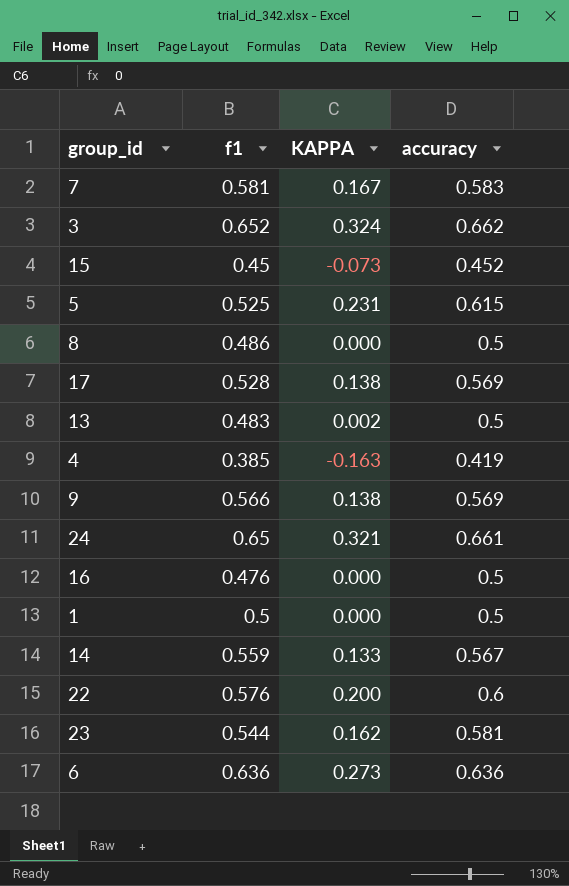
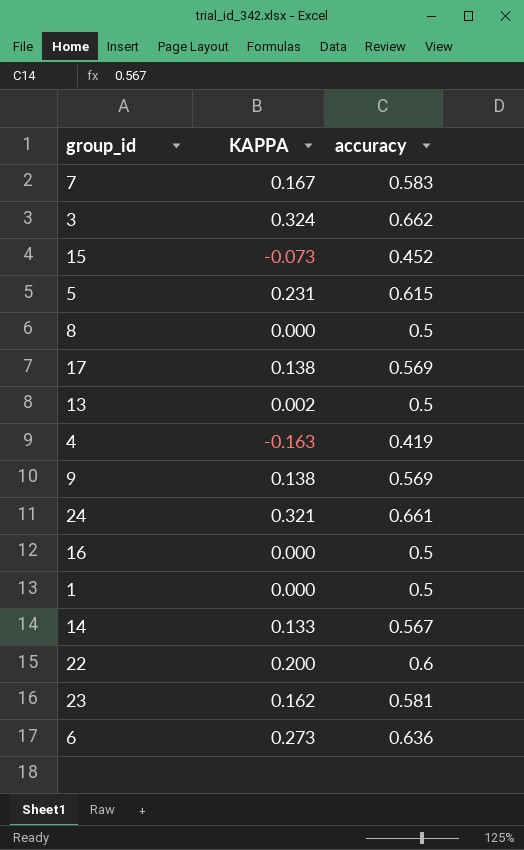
column f1 | position: 2 -> none

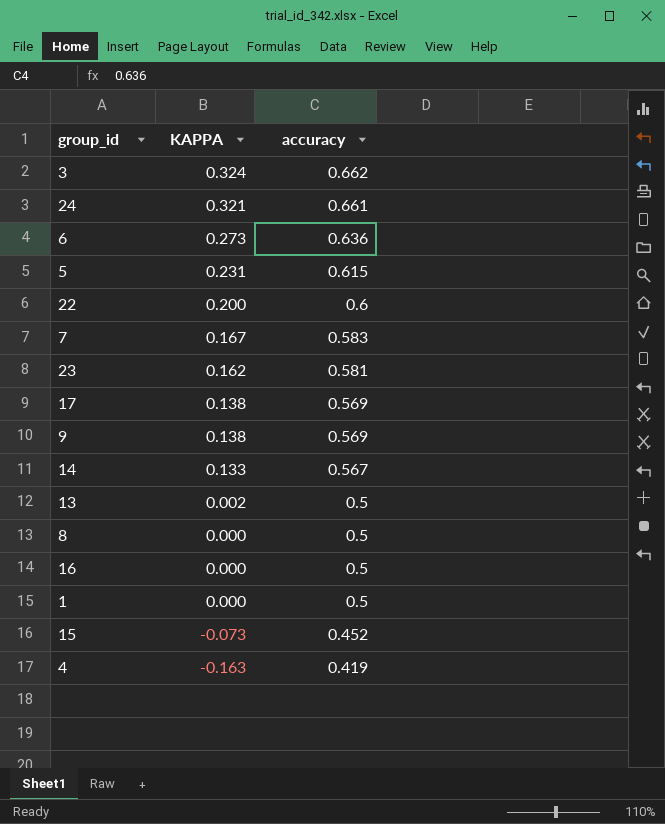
row order: none -> KAPPA descending

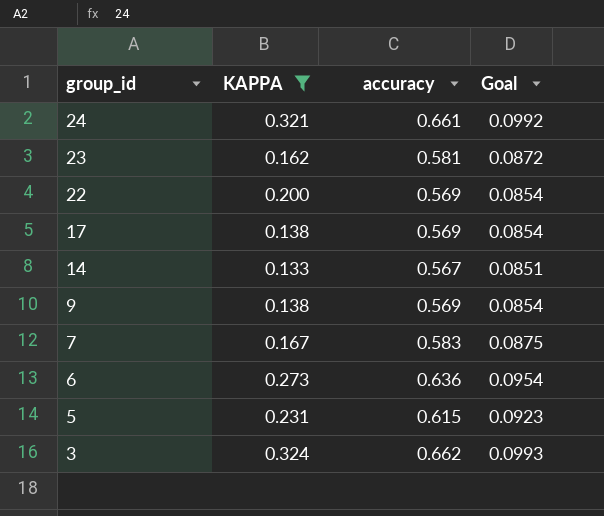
filter: none -> KAPPA >= 0.133
row order: KAPPA descending -> group_id descending
column Goal | formula: none -> [accuracy] * 0.15
22 | accuracy: 0.6 -> 0.569

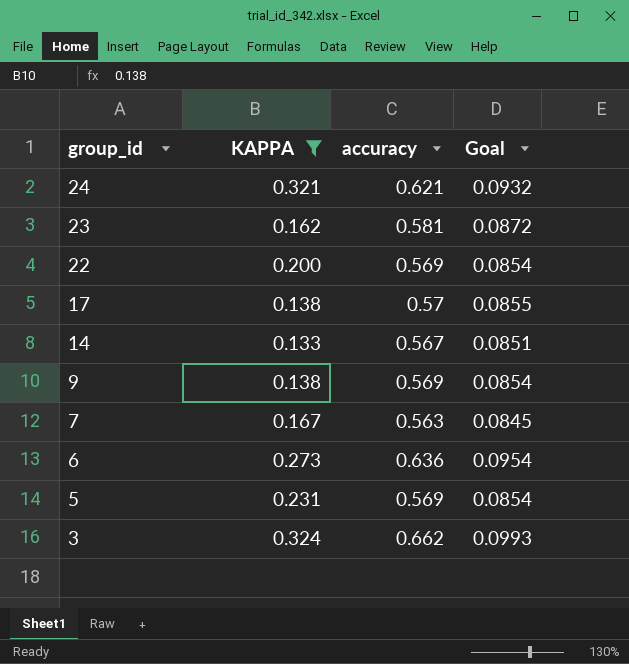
24 | accuracy: 0.661 -> 0.621
24 | Goal: 0.0992 -> 0.0932
17 | accuracy: 0.569 -> 0.57
17 | Goal: 0.0854 -> 0.0855
7 | accuracy: 0.583 -> 0.563
7 | Goal: 0.0875 -> 0.0845
5 | accuracy: 0.615 -> 0.569
5 | Goal: 0.0923 -> 0.0854

